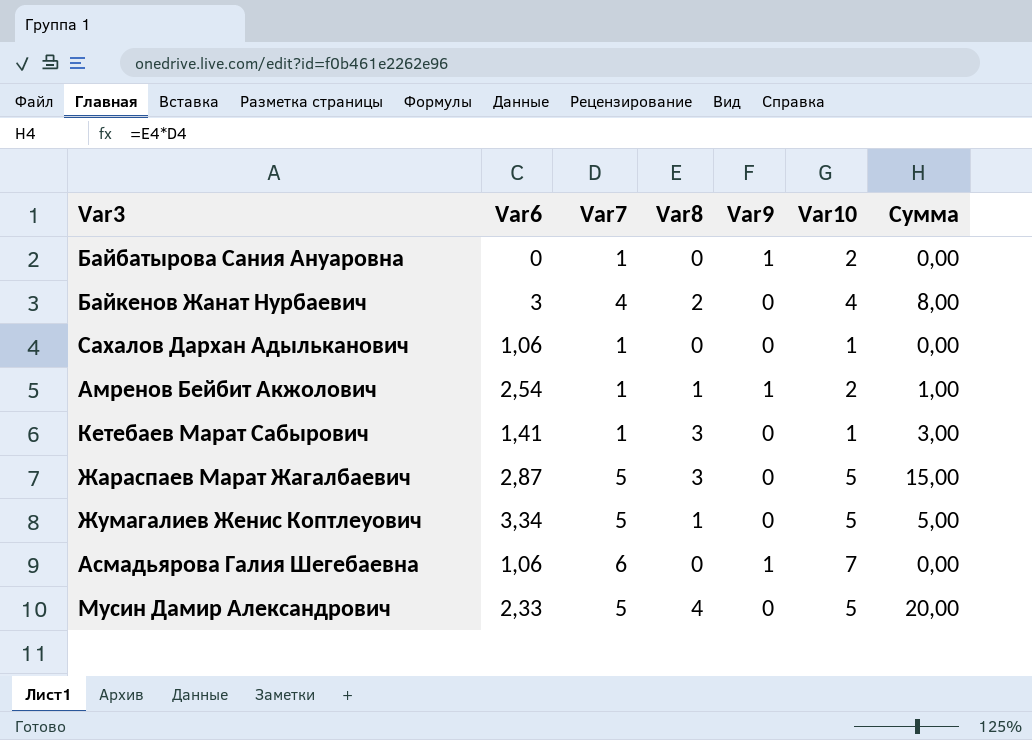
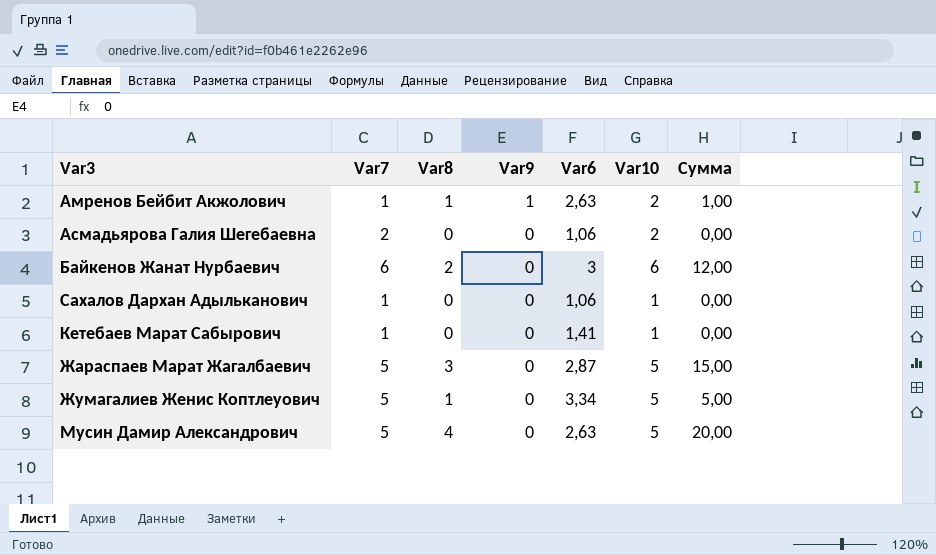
row order: none -> Var9 descending
column Var6 | position: 2 -> 5
row Байбатырова Сания Ануаровна: 0 | 1 | 0 | 1 | 2 | 0,00 -> none
Амренов Бейбит Акжолович | Var6: 2,54 -> 2,63
Асмадьярова Галия Шегебаевна | Var7: 6 -> 2
Асмадьярова Галия Шегебаевна | Var9: 1 -> 0
Асмадьярова Галия Шегебаевна | Var10: 7 -> 2
Байкенов Жанат Нурбаевич | Var7: 4 -> 6
Байкенов Жанат Нурбаевич | Var10: 4 -> 6
Байкенов Жанат Нурбаевич | Сумма: 8,00 -> 12,00
Кетебаев Марат Сабырович | Var8: 3 -> 0
Кетебаев Марат Сабырович | Сумма: 3,00 -> 0,00
Мусин Дамир Александрович | Var6: 2,33 -> 2,63

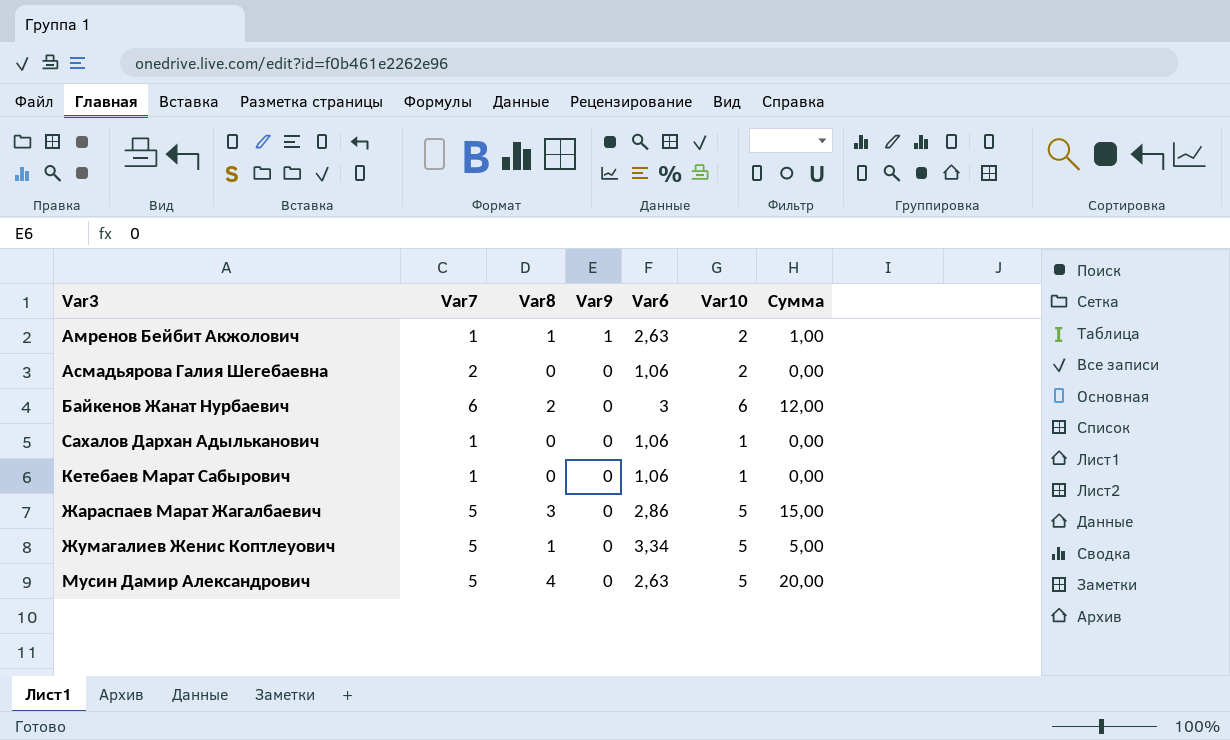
Кетебаев Марат Сабырович | Var6: 1,41 -> 1,06
Жараспаев Марат Жагалбаевич | Var6: 2,87 -> 2,86

